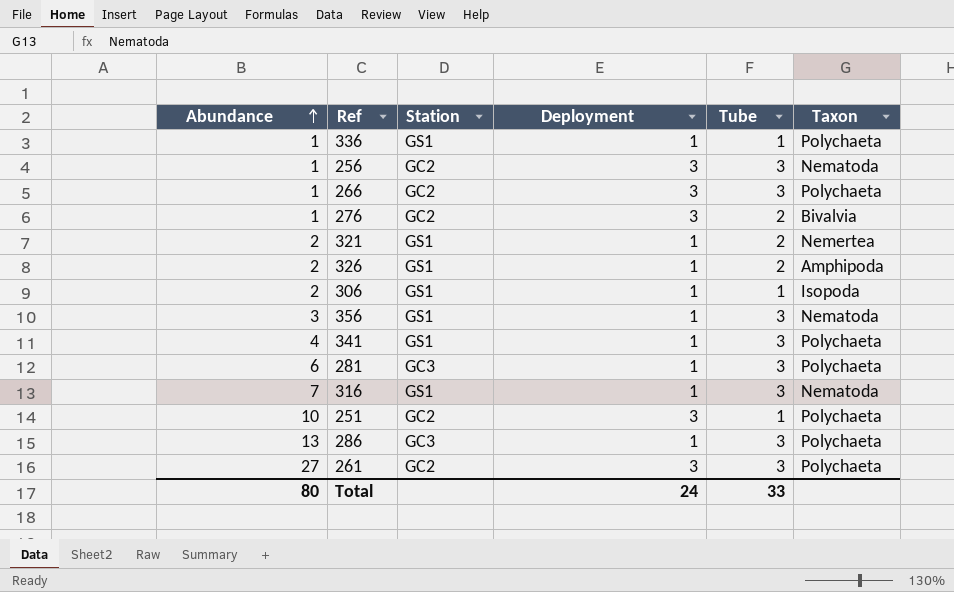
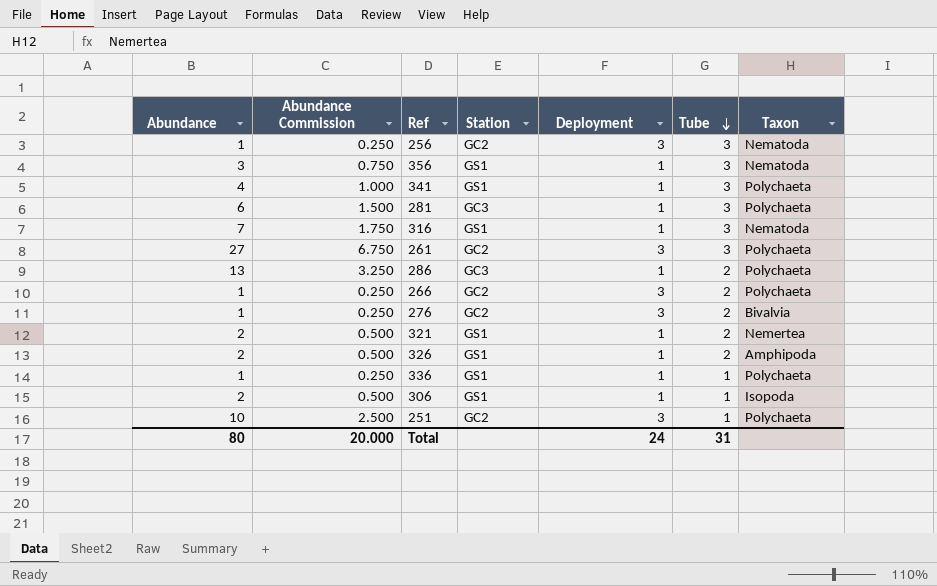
row order: Abundance ascending -> Tube descending
column Abundance Commission | formula: none -> [Abundance] * 0.25
286 | Tube: 3 -> 2
266 | Tube: 3 -> 2
Total | Tube: 33 -> 31

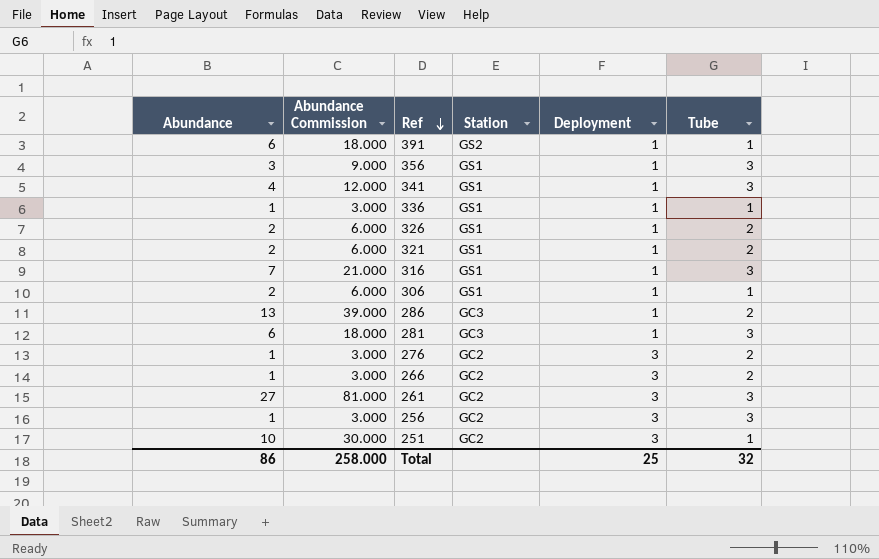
row order: Tube descending -> Ref descending
column Taxon | position: 7 -> none
column Abundance Commission | formula: [Abundance] * 0.25 -> [Abundance] * 3
row 391: none -> 6 | 18.000 | GS2 | 1 | 1
Total | Abundance: 80 -> 86
Total | Abundance Commission: 20.000 -> 258.000
Total | Deployment: 24 -> 25
Total | Tube: 31 -> 32

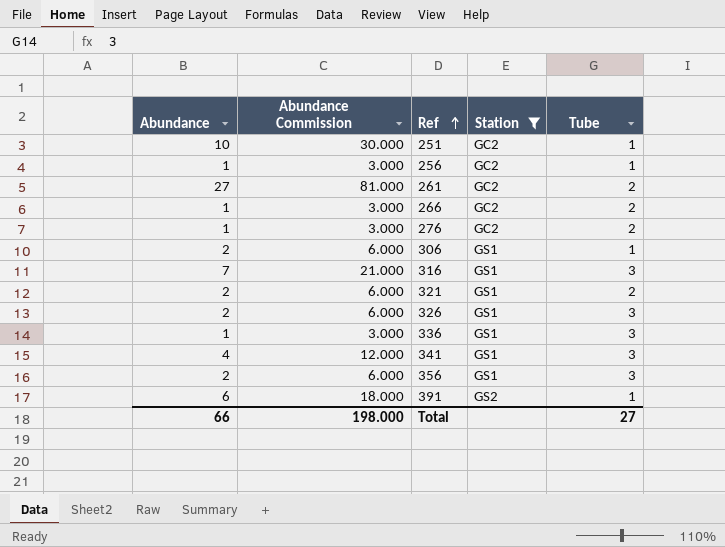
filter: none -> Station != GC3
row order: Ref descending -> Ref ascending
column Deployment | position: 5 -> none
256 | Tube: 3 -> 1
261 | Tube: 3 -> 2
326 | Tube: 2 -> 3
336 | Tube: 1 -> 3
356 | Abundance: 3 -> 2
356 | Abundance Commission: 9.000 -> 6.000
Total | Abundance: 86 -> 66
Total | Abundance Commission: 258.000 -> 198.000
Total | Tube: 32 -> 27

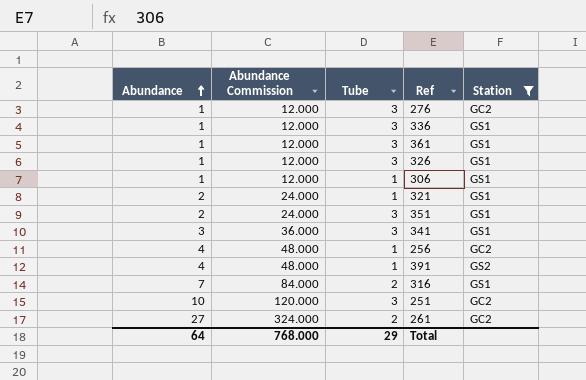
row order: Ref ascending -> Abundance ascending
column Abundance Commission | formula: [Abundance] * 3 -> [Abundance] * 12
column Tube | position: 5 -> 3
row 266: 1 | 3.000 | GC2 | 2 -> none
row 356: 2 | 6.000 | GS1 | 3 -> none
276 | Tube: 2 -> 3
row 361: none -> 1 | 12.000 | 3 | GS1
326 | Abundance: 2 -> 1
306 | Abundance: 2 -> 1
321 | Tube: 2 -> 1
row 351: none -> 2 | 24.000 | 3 | GS1
341 | Abundance: 4 -> 3
256 | Abundance: 1 -> 4
391 | Abundance: 6 -> 4
316 | Tube: 3 -> 2
251 | Tube: 1 -> 3
Total | Abundance: 66 -> 64
Total | Abundance Commission: 198.000 -> 768.000
Total | Tube: 27 -> 29

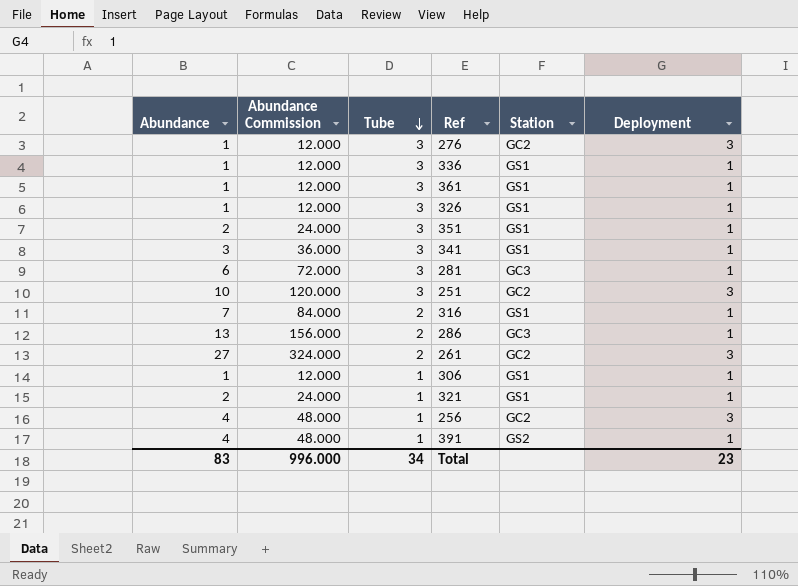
filter: Station != GC3 -> none
row order: Abundance ascending -> Tube descending
column Deployment | position: none -> 6
Total | Abundance: 64 -> 83
Total | Abundance Commission: 768.000 -> 996.000
Total | Tube: 29 -> 34

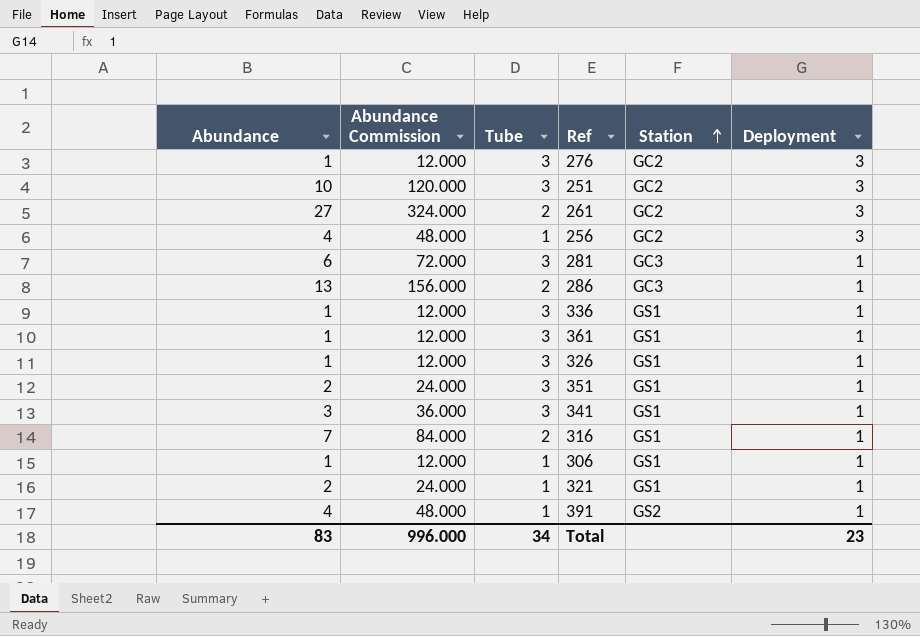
row order: Tube descending -> Station ascending

